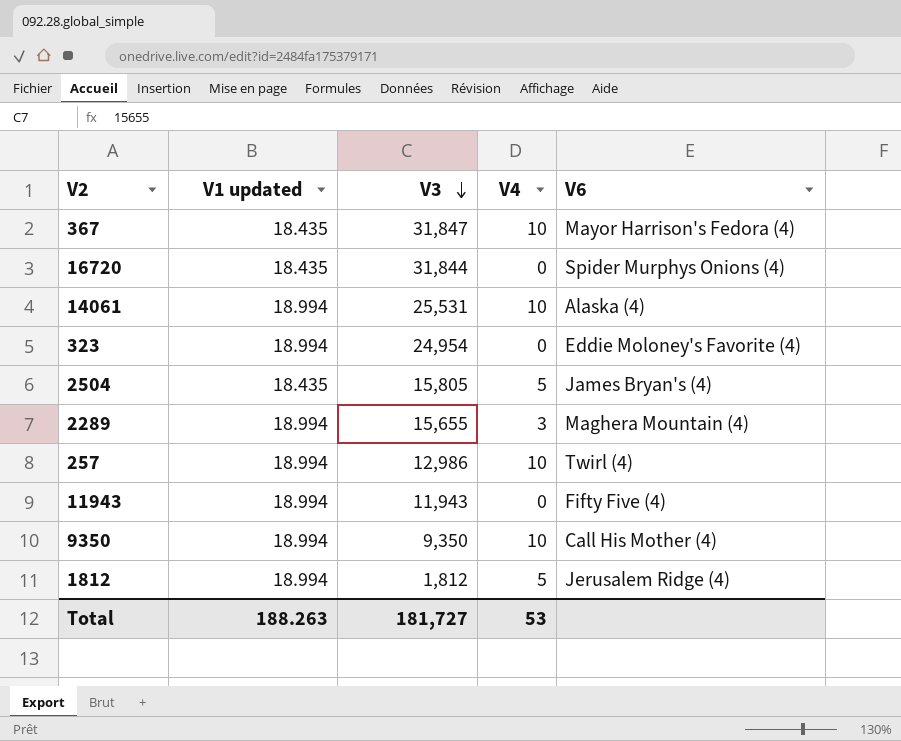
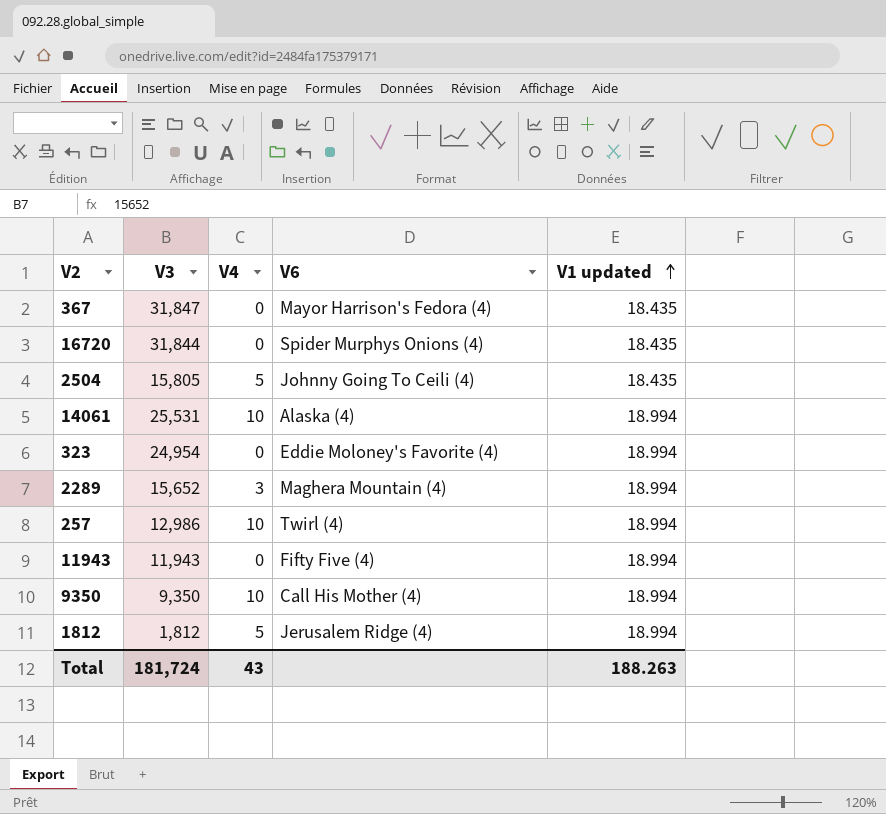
row order: V3 descending -> V1 updated ascending
column V1 updated | position: 2 -> 5
367 | V4: 10 -> 0
2504 | V6: James Bryan's (4) -> Johnny Going To Ceili (4)
2289 | V3: 15,655 -> 15,652
Total | V3: 181,727 -> 181,724
Total | V4: 53 -> 43

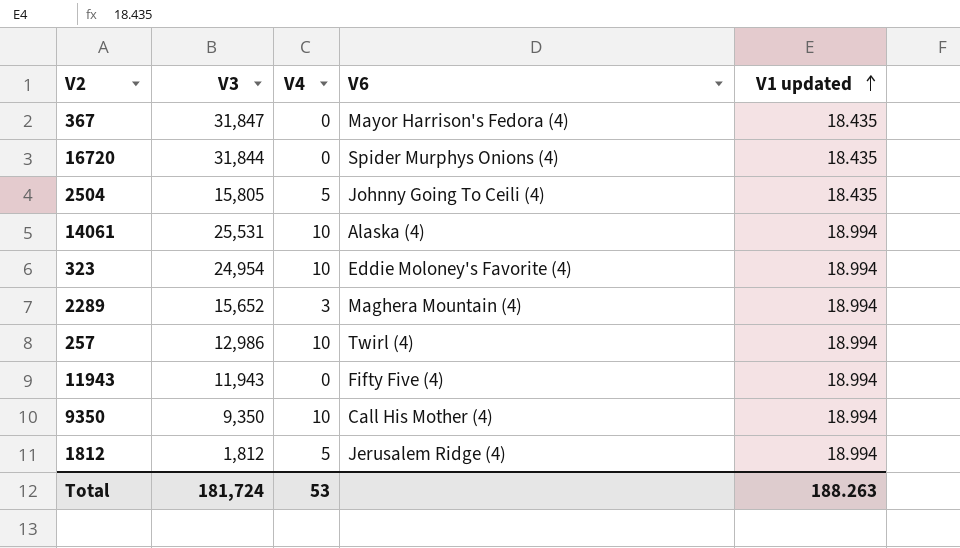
323 | V4: 0 -> 10
Total | V4: 43 -> 53

